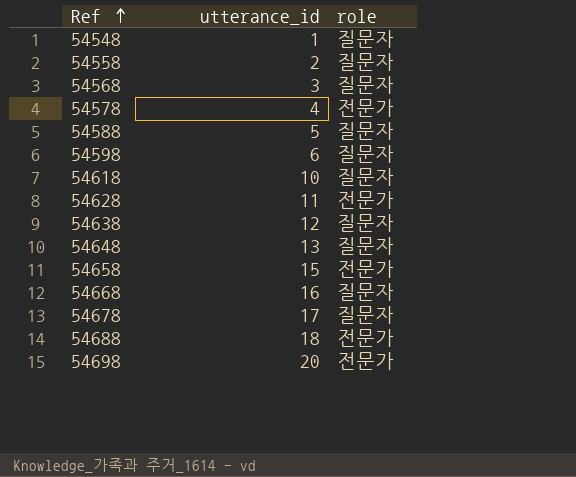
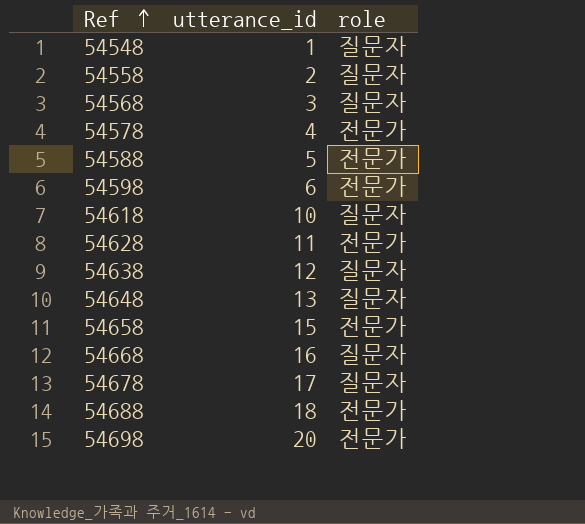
54588 | role: 질문자 -> 전문가
54598 | role: 질문자 -> 전문가

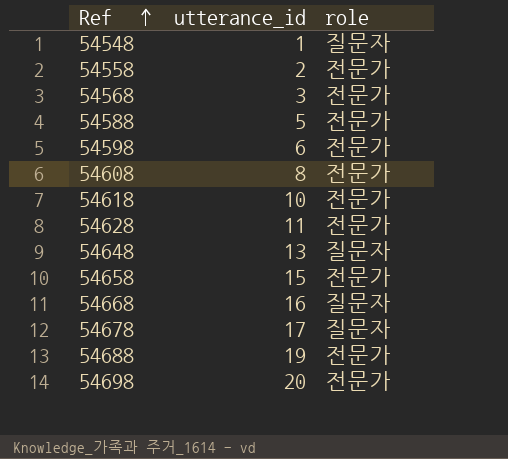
row 54578: 4 | 전문가 -> none
row 54638: 12 | 질문자 -> none
54558 | role: 질문자 -> 전문가
54568 | role: 질문자 -> 전문가
row 54608: none -> 8 | 전문가
54618 | role: 질문자 -> 전문가
54688 | utterance_id: 18 -> 19

